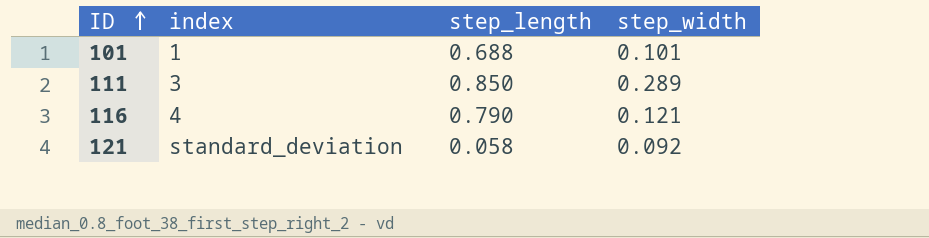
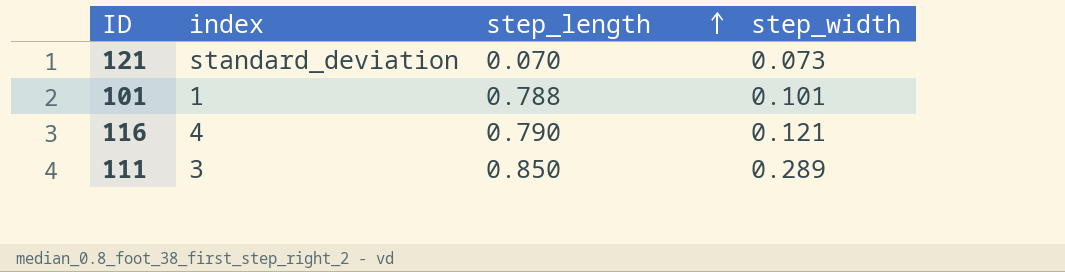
row order: ID ascending -> step_length ascending
121 | step_length: 0.058 -> 0.070
121 | step_width: 0.092 -> 0.073
101 | step_length: 0.688 -> 0.788

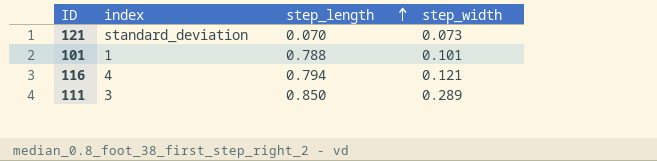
116 | step_length: 0.790 -> 0.794

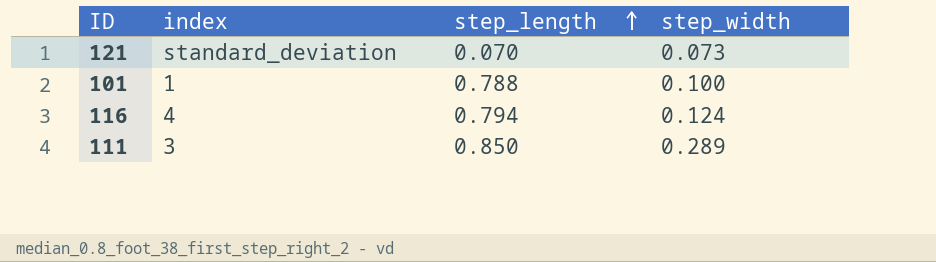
101 | step_width: 0.101 -> 0.100
116 | step_width: 0.121 -> 0.124

